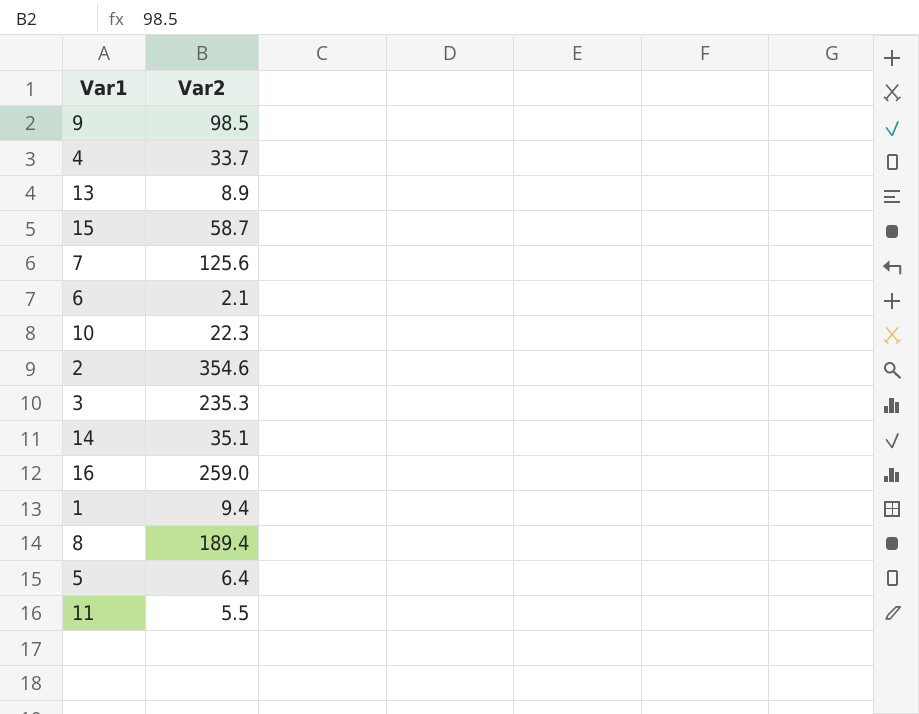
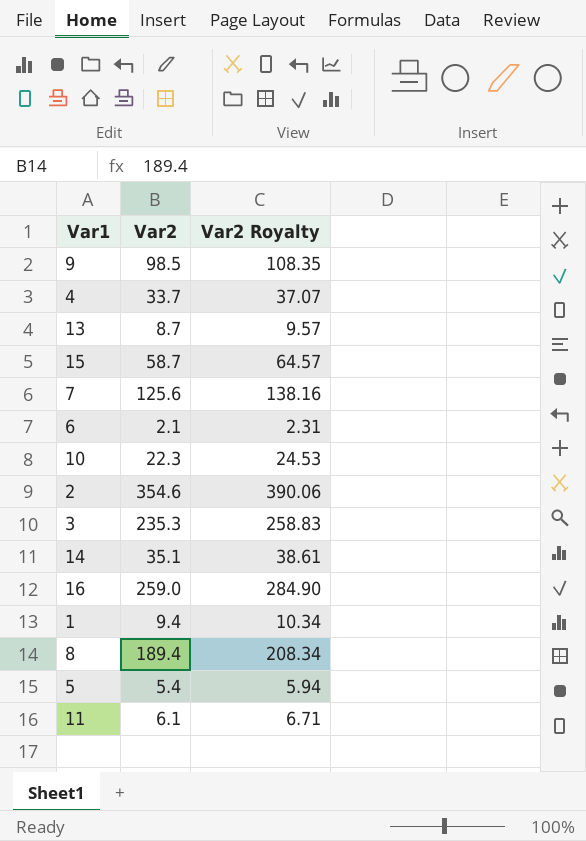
column Var2 Royalty | formula: none -> [Var2] * 1.1
13 | Var2: 8.9 -> 8.7
5 | Var2: 6.4 -> 5.4
11 | Var2: 5.5 -> 6.1

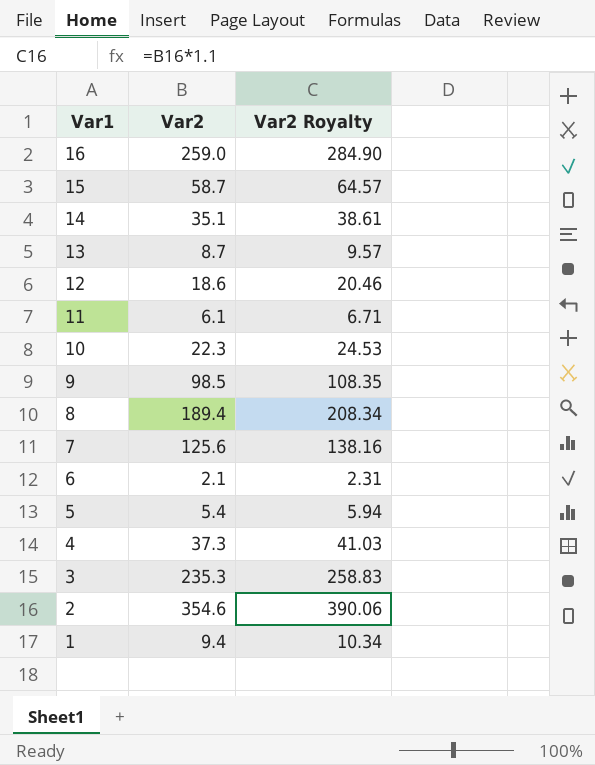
row order: none -> Var1 descending
row 12: none -> 18.6 | 20.46
4 | Var2: 33.7 -> 37.3
4 | Var2 Royalty: 37.07 -> 41.03

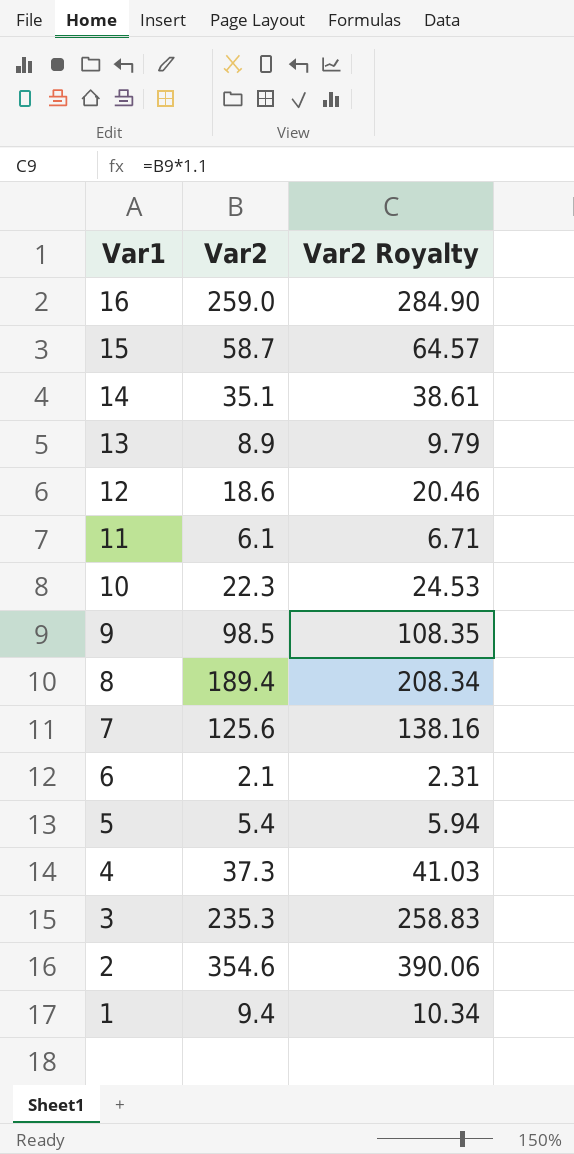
13 | Var2: 8.7 -> 8.9
13 | Var2 Royalty: 9.57 -> 9.79

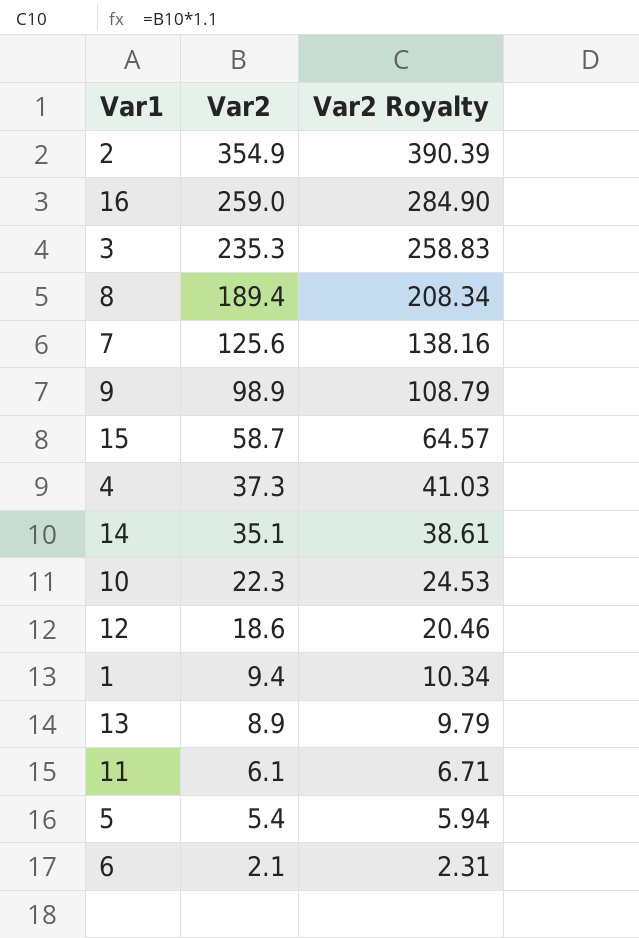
row order: Var1 descending -> Var2 descending
2 | Var2: 354.6 -> 354.9
2 | Var2 Royalty: 390.06 -> 390.39
9 | Var2: 98.5 -> 98.9
9 | Var2 Royalty: 108.35 -> 108.79

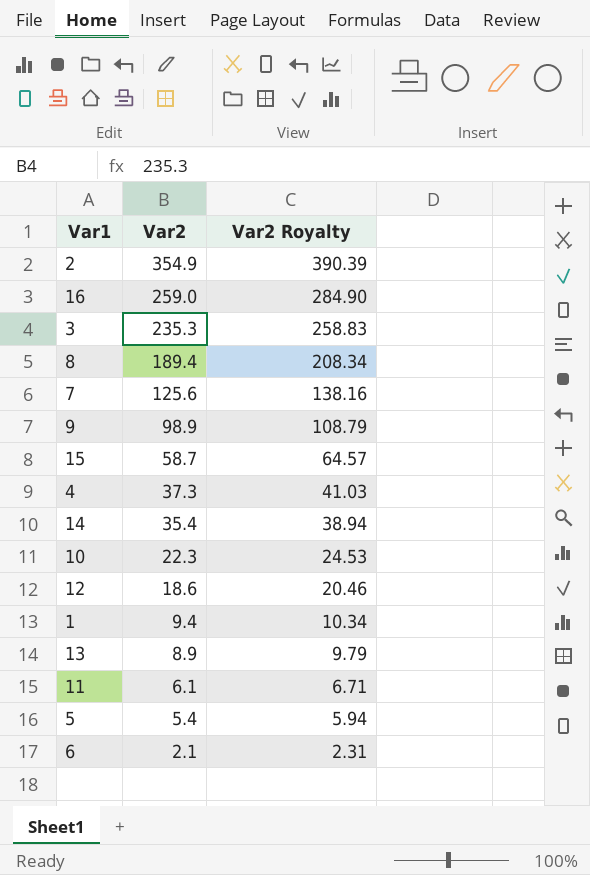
14 | Var2: 35.1 -> 35.4
14 | Var2 Royalty: 38.61 -> 38.94

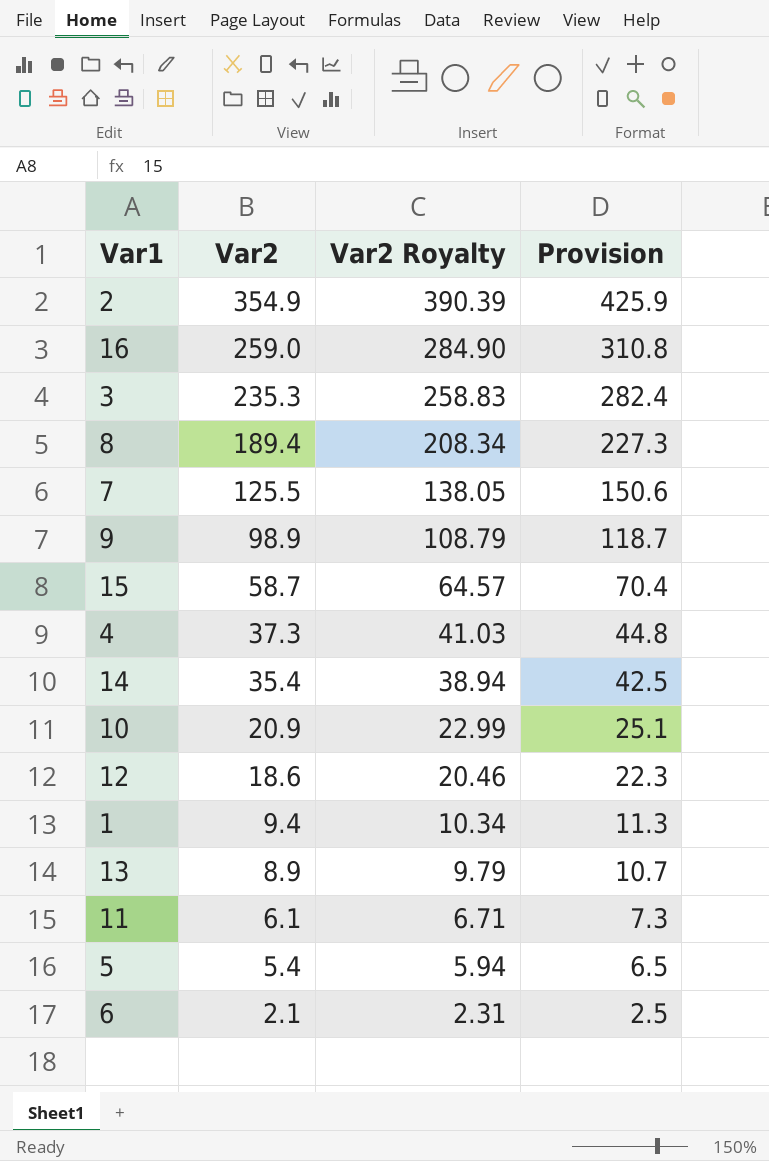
column Provision | formula: none -> [Var2] * 1.2
7 | Var2: 125.6 -> 125.5
7 | Var2 Royalty: 138.16 -> 138.05
10 | Var2: 22.3 -> 20.9
10 | Var2 Royalty: 24.53 -> 22.99

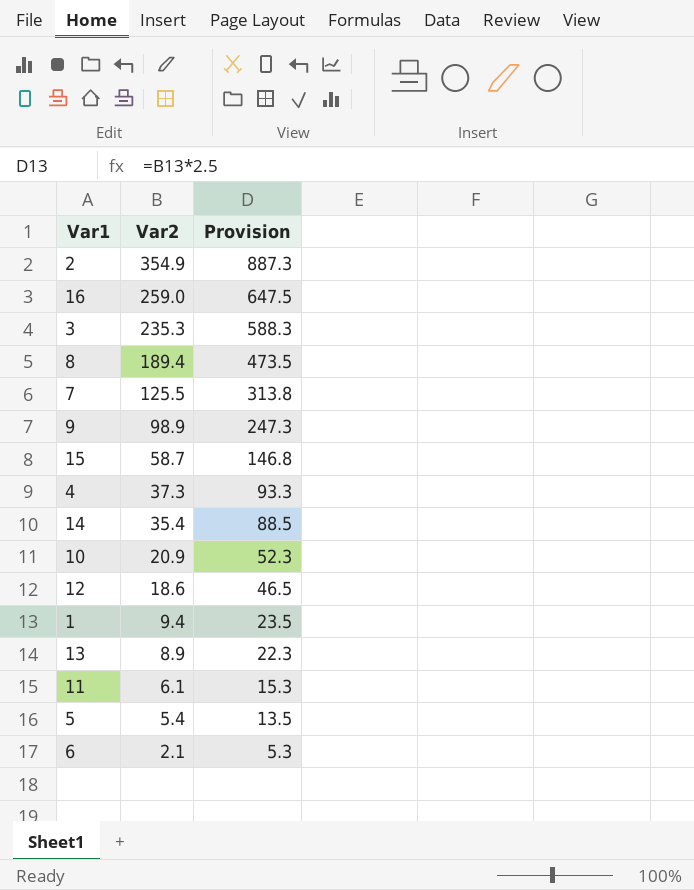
column Var2 Royalty | formula: [Var2] * 1.1 -> none
column Provision | formula: [Var2] * 1.2 -> [Var2] * 2.5

